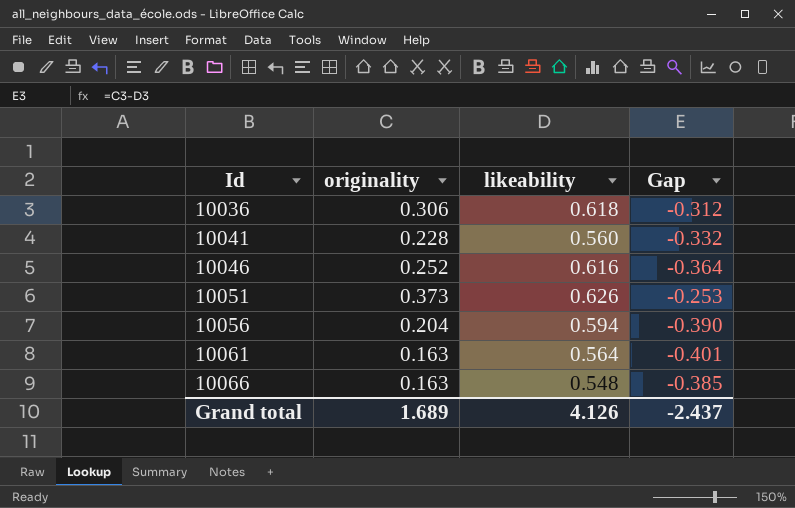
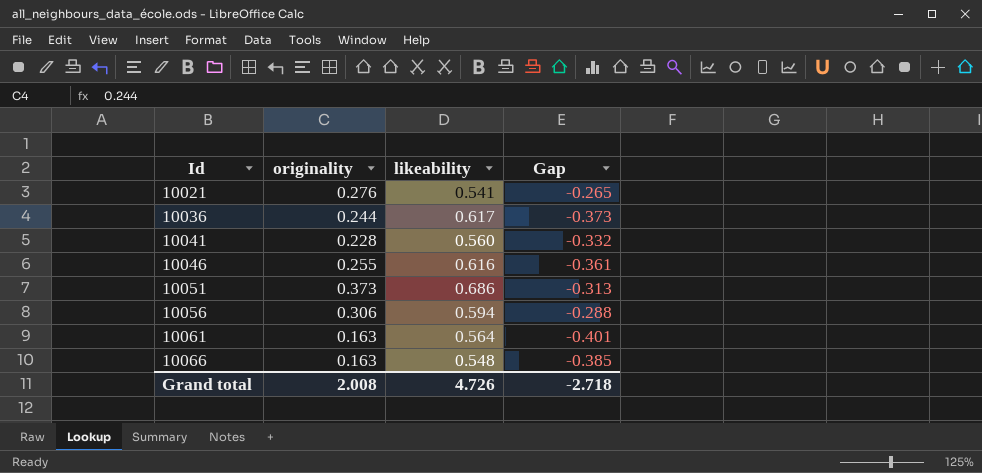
row 10021: none -> 0.276 | 0.541 | -0.265
10036 | originality: 0.306 -> 0.244
10036 | likeability: 0.618 -> 0.617
10036 | Gap: -0.312 -> -0.373
10046 | originality: 0.252 -> 0.255
10046 | Gap: -0.364 -> -0.361
10051 | likeability: 0.626 -> 0.686
10051 | Gap: -0.253 -> -0.313
10056 | originality: 0.204 -> 0.306
10056 | Gap: -0.390 -> -0.288
Grand total | originality: 1.689 -> 2.008
Grand total | likeability: 4.126 -> 4.726
Grand total | Gap: -2.437 -> -2.718

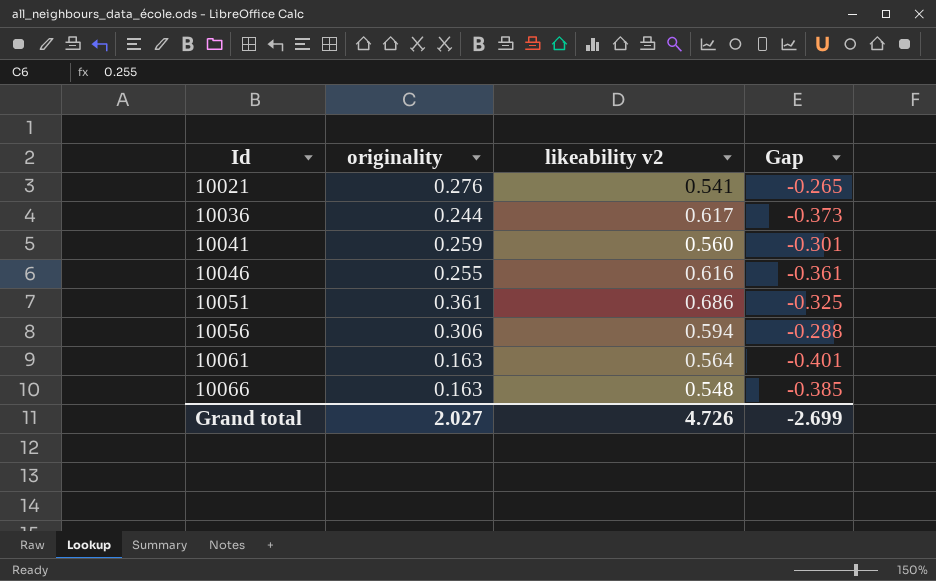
column name: likeability -> likeability v2
10041 | originality: 0.228 -> 0.259
10041 | Gap: -0.332 -> -0.301
10051 | originality: 0.373 -> 0.361
10051 | Gap: -0.313 -> -0.325
Grand total | originality: 2.008 -> 2.027
Grand total | Gap: -2.718 -> -2.699

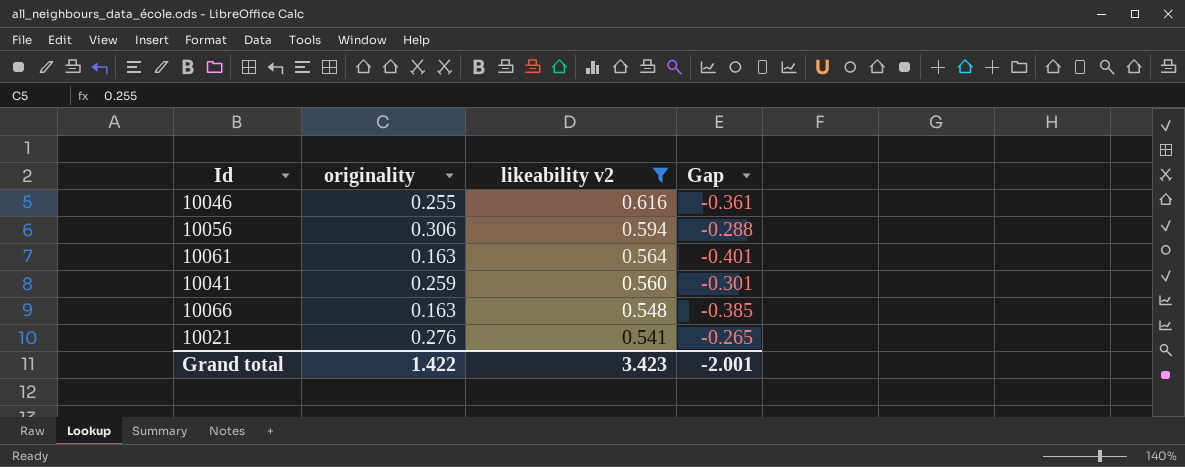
filter: none -> likeability v2 <= 0.616
row order: Id ascending -> likeability v2 descending
Grand total | originality: 2.027 -> 1.422
Grand total | likeability v2: 4.726 -> 3.423
Grand total | Gap: -2.699 -> -2.001

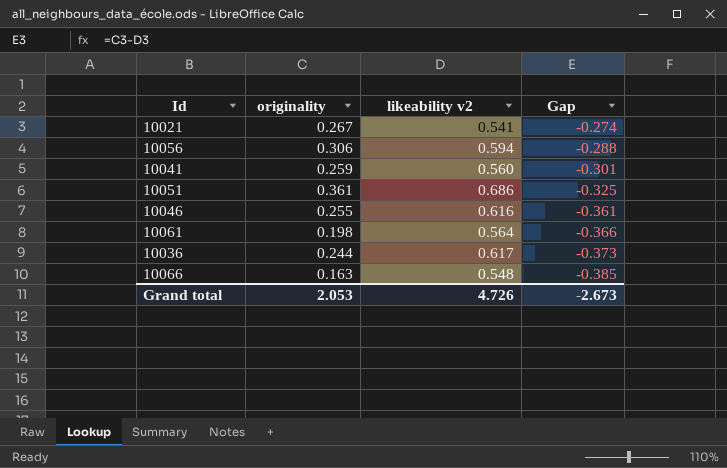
filter: likeability v2 <= 0.616 -> none
row order: likeability v2 descending -> Gap descending
10021 | originality: 0.276 -> 0.267
10021 | Gap: -0.265 -> -0.274
10061 | originality: 0.163 -> 0.198
10061 | Gap: -0.401 -> -0.366
Grand total | originality: 1.422 -> 2.053
Grand total | likeability v2: 3.423 -> 4.726
Grand total | Gap: -2.001 -> -2.673

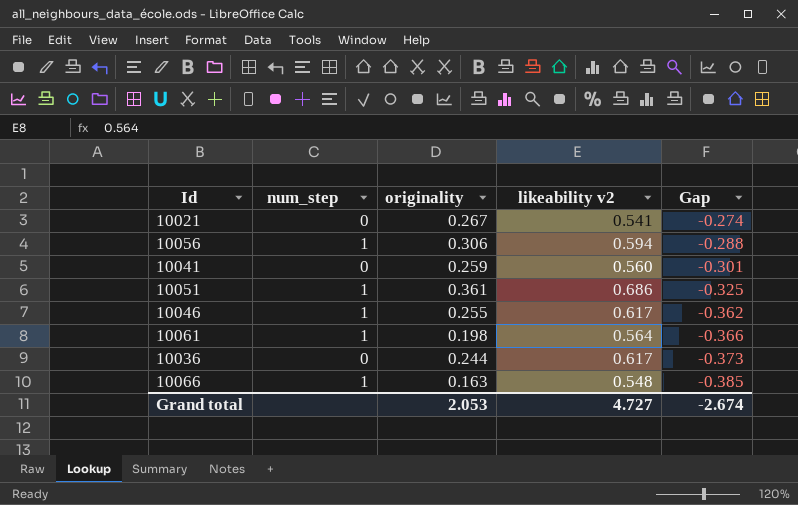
column num_step | position: none -> 2
10046 | likeability v2: 0.616 -> 0.617
10046 | Gap: -0.361 -> -0.362
Grand total | likeability v2: 4.726 -> 4.727
Grand total | Gap: -2.673 -> -2.674

